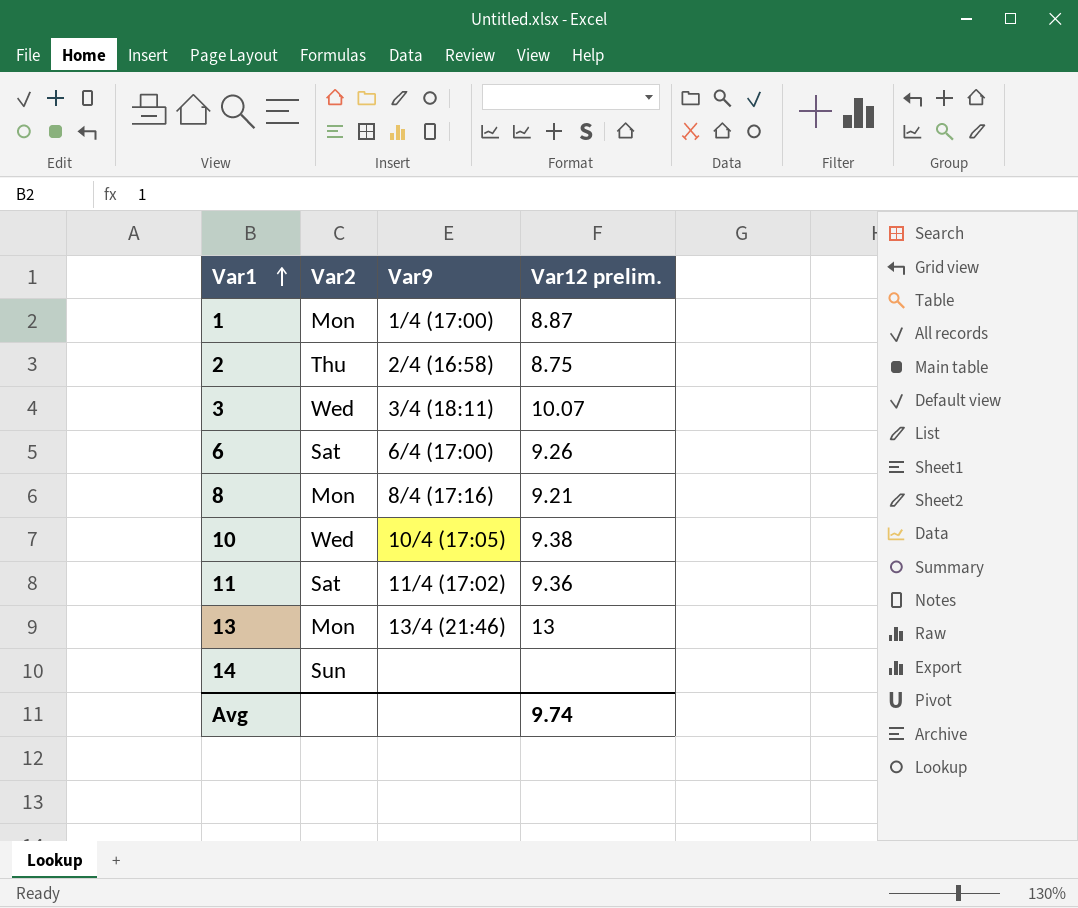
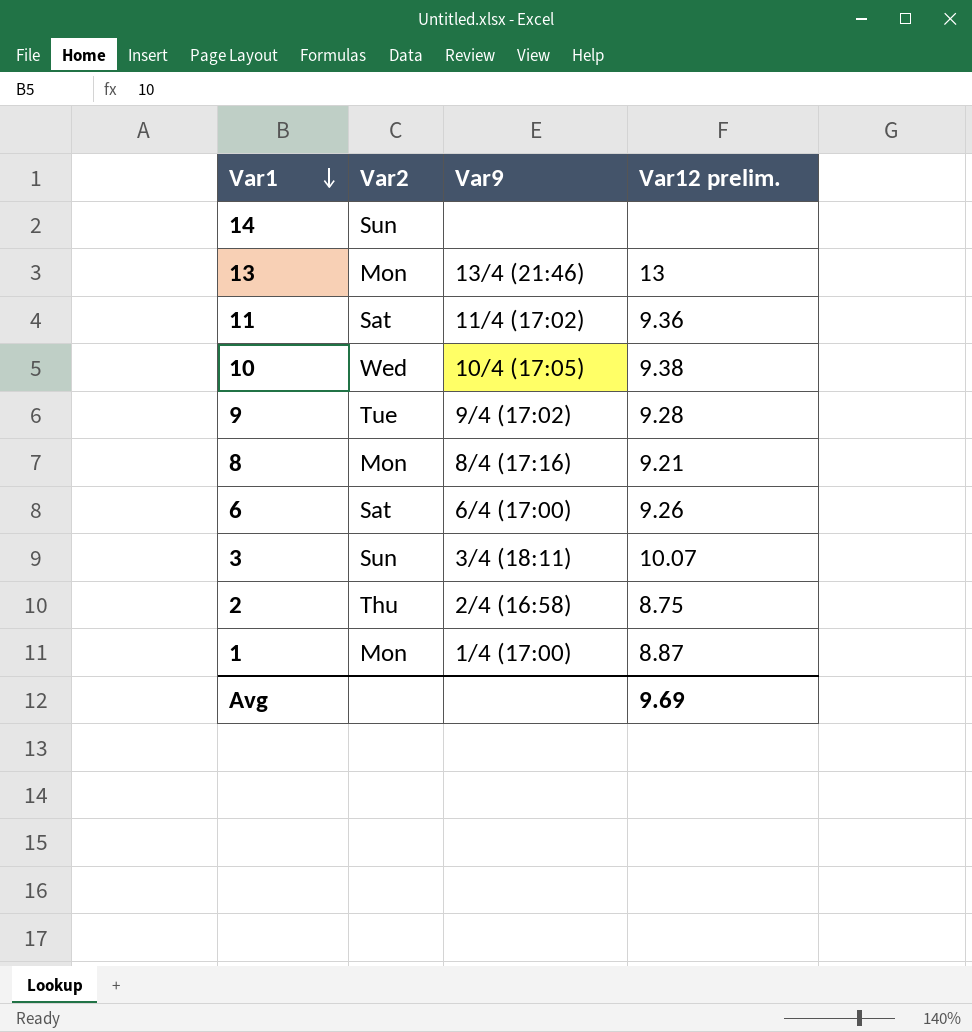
row order: Var1 ascending -> Var1 descending
row 9: none -> Tue | 9/4 (17:02) | 9.28
3 | Var2: Wed -> Sun
Avg | Var12 prelim.: 9.74 -> 9.69

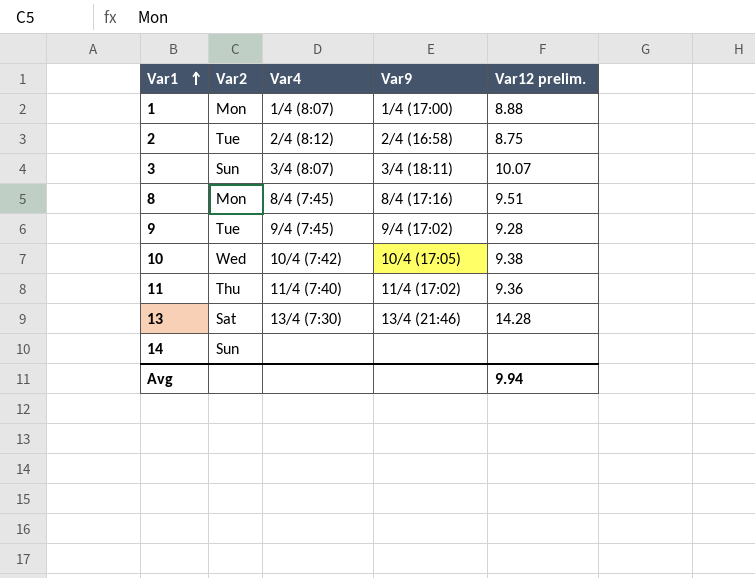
row order: Var1 descending -> Var1 ascending
column Var4 | position: none -> 3
row 6: Sat | 6/4 (17:00) | 9.26 -> none
1 | Var12 prelim.: 8.87 -> 8.88
2 | Var2: Thu -> Tue
8 | Var12 prelim.: 9.21 -> 9.51
11 | Var2: Sat -> Thu
13 | Var2: Mon -> Sat
13 | Var12 prelim.: 13 -> 14.28
Avg | Var12 prelim.: 9.69 -> 9.94

